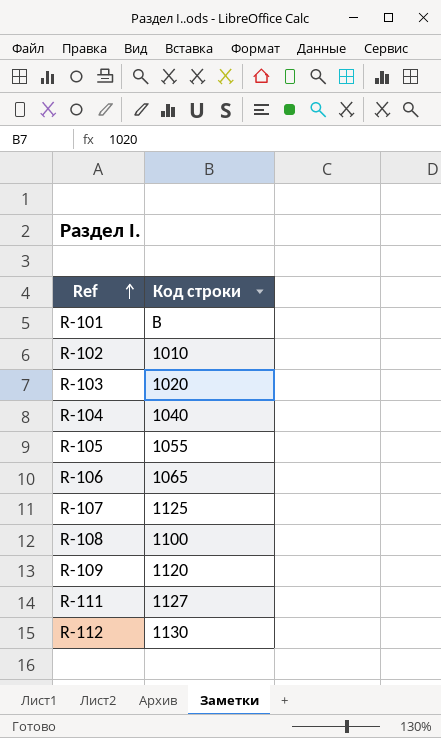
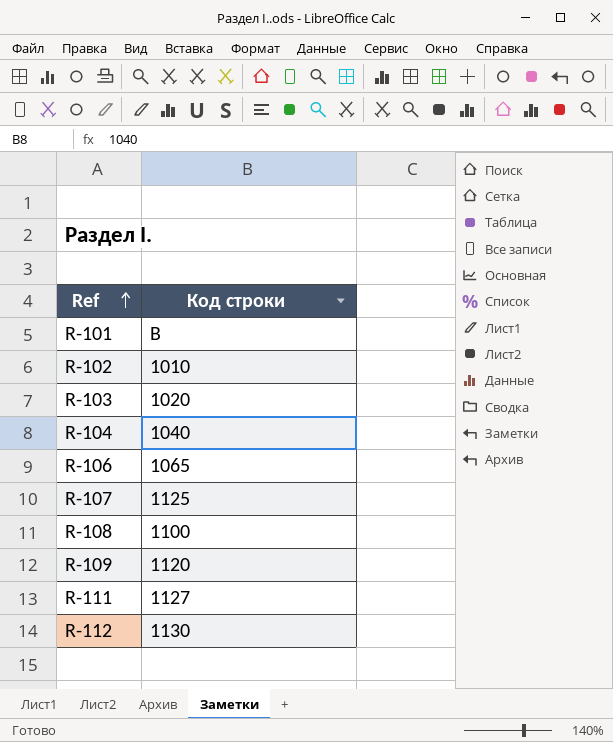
row R-105: 1055 -> none

